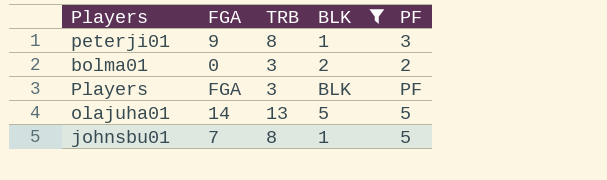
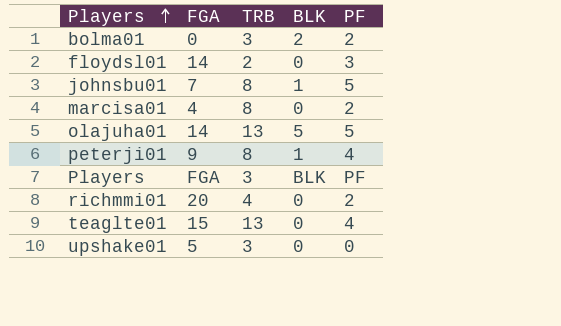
filter: BLK != 0 -> none
row order: none -> Players ascending
peterji01 | PF: 3 -> 4

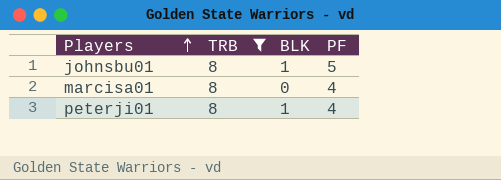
filter: none -> TRB = 8
column FGA | position: 2 -> none
marcisa01 | PF: 2 -> 4

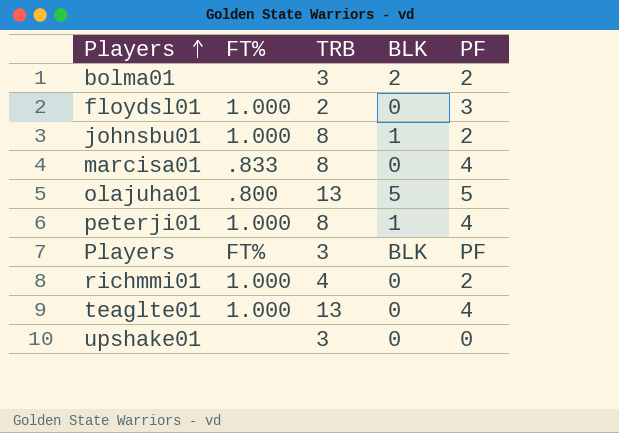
filter: TRB = 8 -> none
column FT% | position: none -> 2
johnsbu01 | PF: 5 -> 2

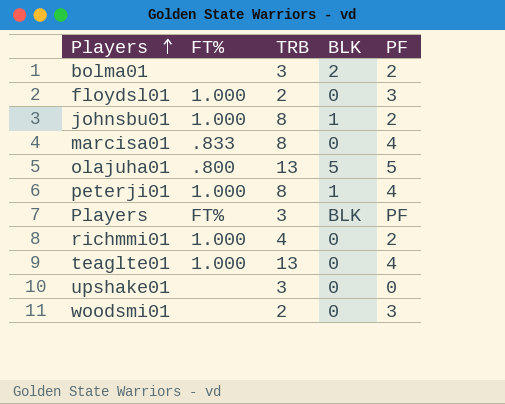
row woodsmi01: none -> none | 2 | 0 | 3

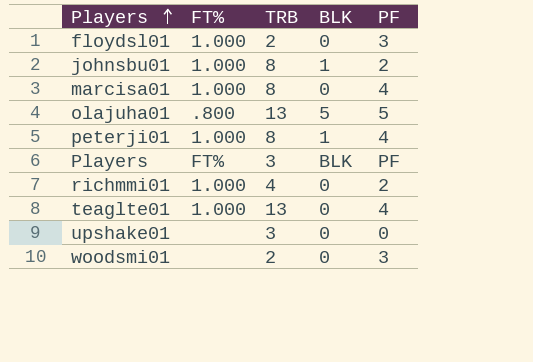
row bolma01: none | 3 | 2 | 2 -> none
marcisa01 | FT%: .833 -> 1.000

